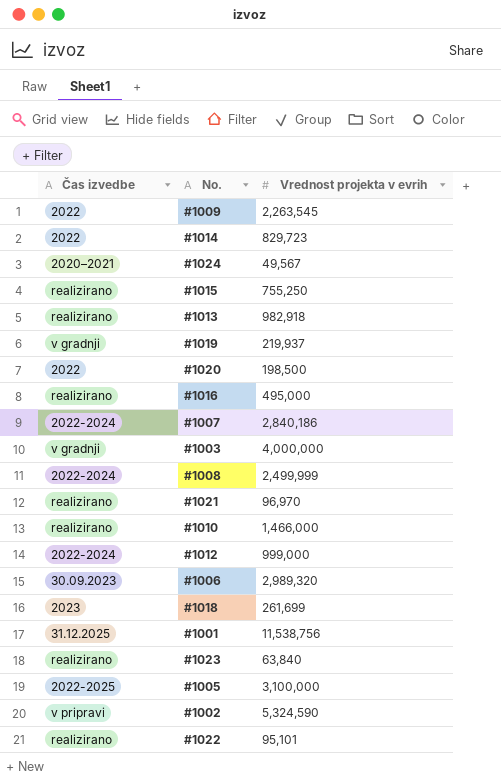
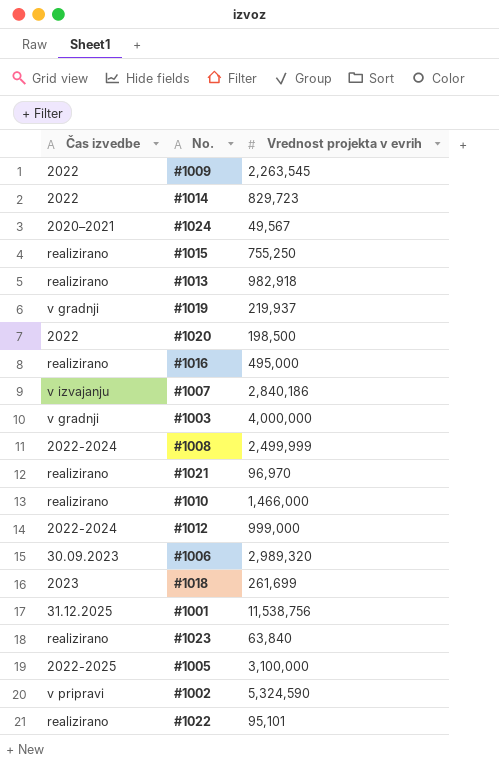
#1007 | Čas izvedbe: 2022-2024 -> v izvajanju

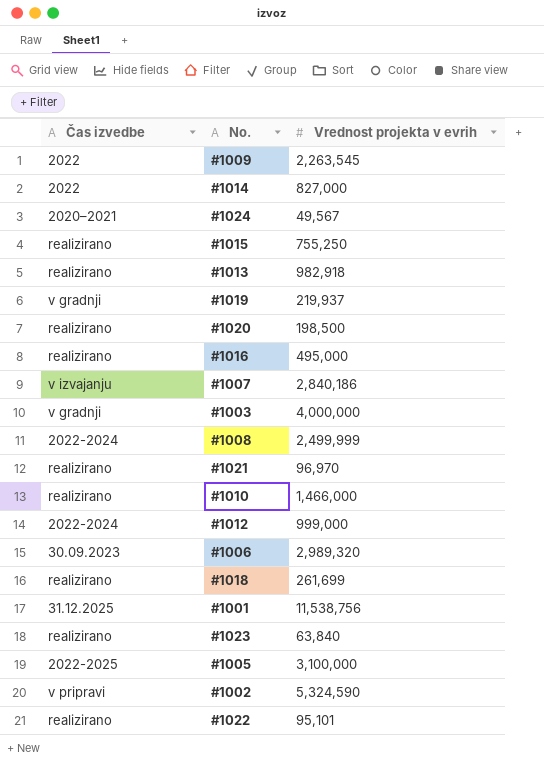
#1014 | Vrednost projekta v evrih: 829,723 -> 827,000
#1020 | Čas izvedbe: 2022 -> realizirano
#1018 | Čas izvedbe: 2023 -> realizirano

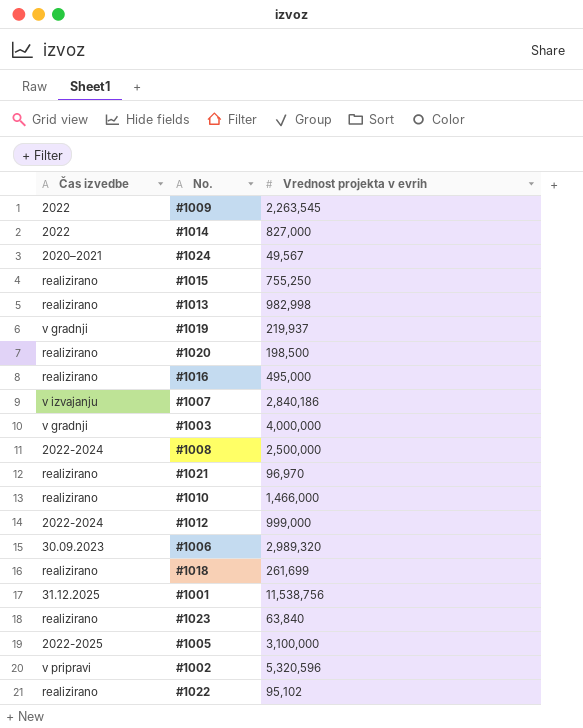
#1013 | Vrednost projekta v evrih: 982,918 -> 982,998
#1008 | Vrednost projekta v evrih: 2,499,999 -> 2,500,000
#1002 | Vrednost projekta v evrih: 5,324,590 -> 5,320,596
#1022 | Vrednost projekta v evrih: 95,101 -> 95,102

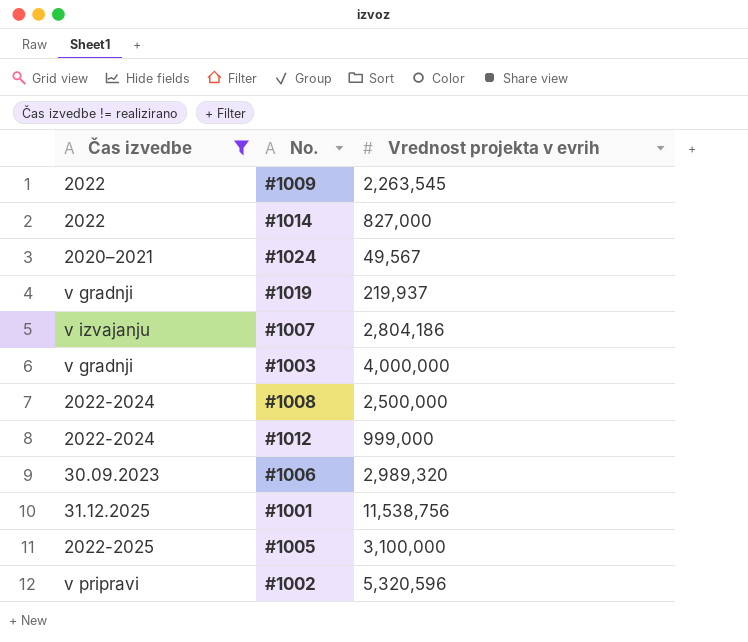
filter: none -> Čas izvedbe != realizirano
#1007 | Vrednost projekta v evrih: 2,840,186 -> 2,804,186

